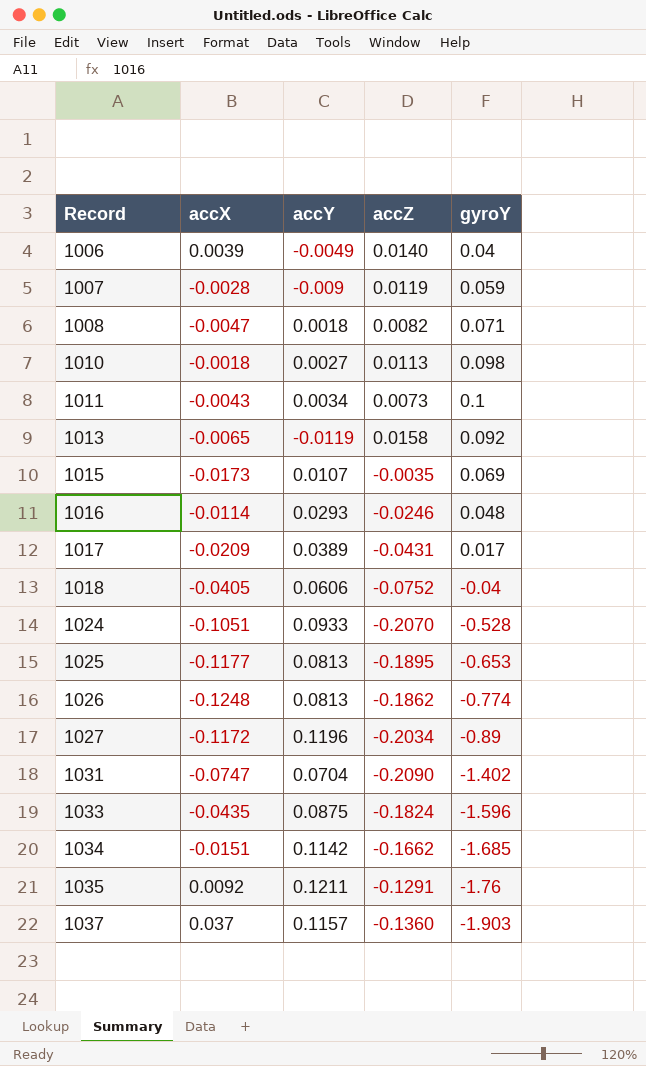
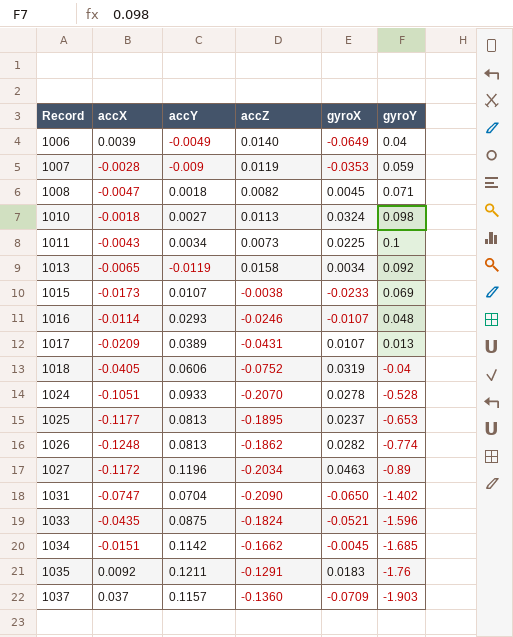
column gyroX | position: none -> 5
1015 | accZ: -0.0035 -> -0.0038
1017 | gyroY: 0.017 -> 0.013

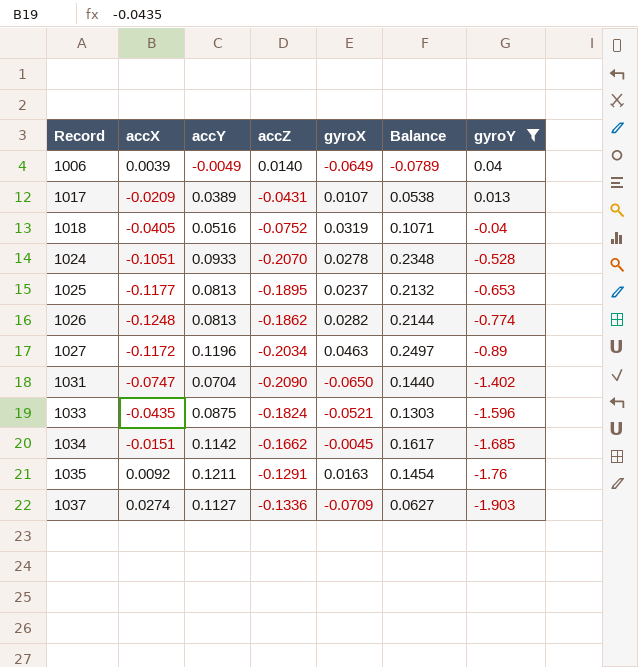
filter: none -> gyroY <= 0.04
column Balance | formula: none -> [gyroX] - [accZ]
1018 | accY: 0.0606 -> 0.0516
1035 | gyroX: 0.0183 -> 0.0163
1037 | accX: 0.037 -> 0.0274
1037 | accY: 0.1157 -> 0.1127
1037 | accZ: -0.1360 -> -0.1336

